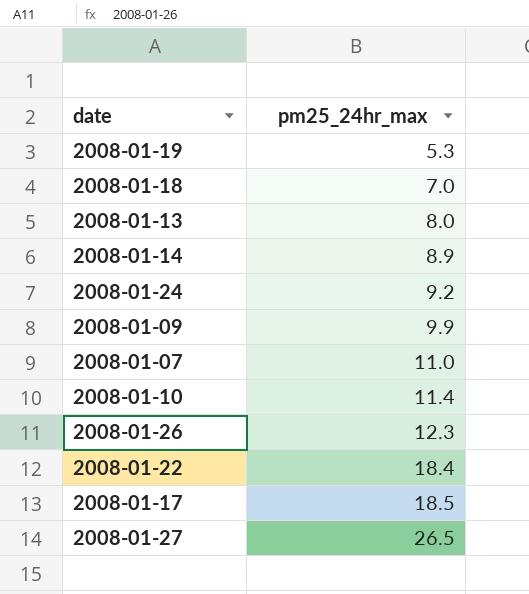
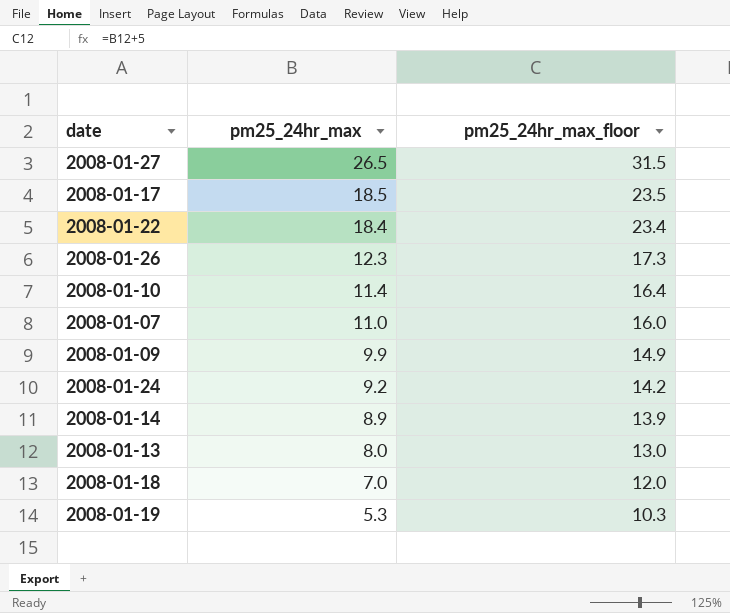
row order: pm25_24hr_max ascending -> pm25_24hr_max descending
column pm25_24hr_max_floor | formula: none -> [pm25_24hr_max] + 5

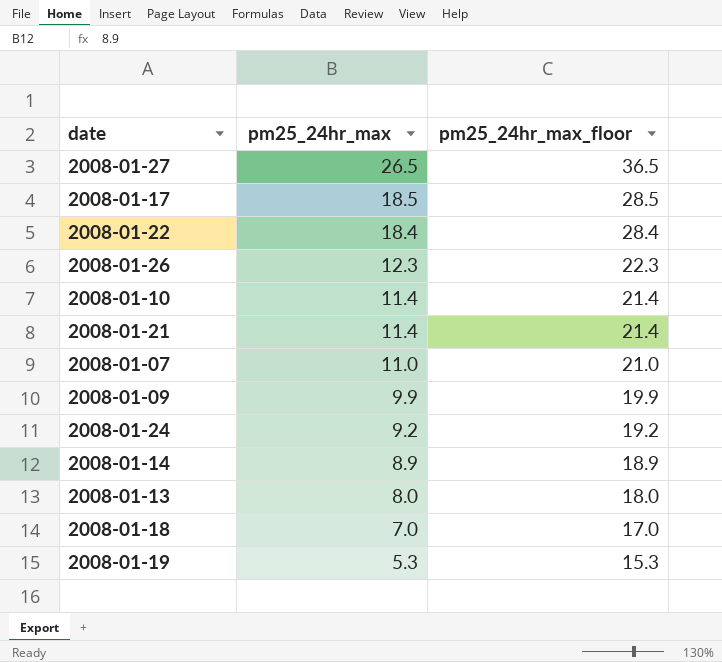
column pm25_24hr_max_floor | formula: [pm25_24hr_max] + 5 -> [pm25_24hr_max] + 10
row 2008-01-21: none -> 11.4 | 21.4

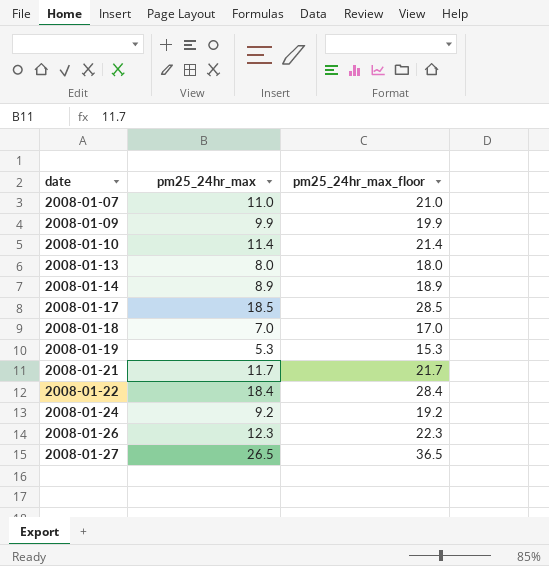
row order: pm25_24hr_max descending -> date ascending
2008-01-21 | pm25_24hr_max: 11.4 -> 11.7
2008-01-21 | pm25_24hr_max_floor: 21.4 -> 21.7

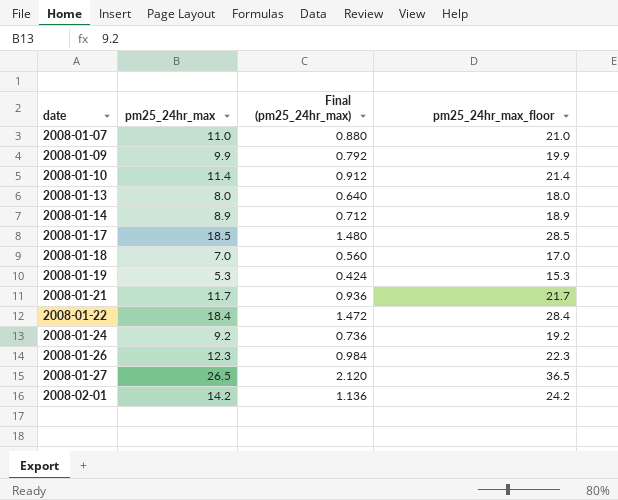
column Final (pm25_24hr_max) | formula: none -> [pm25_24hr_max] * 0.08
row 2008-02-01: none -> 14.2 | 1.136 | 24.2

